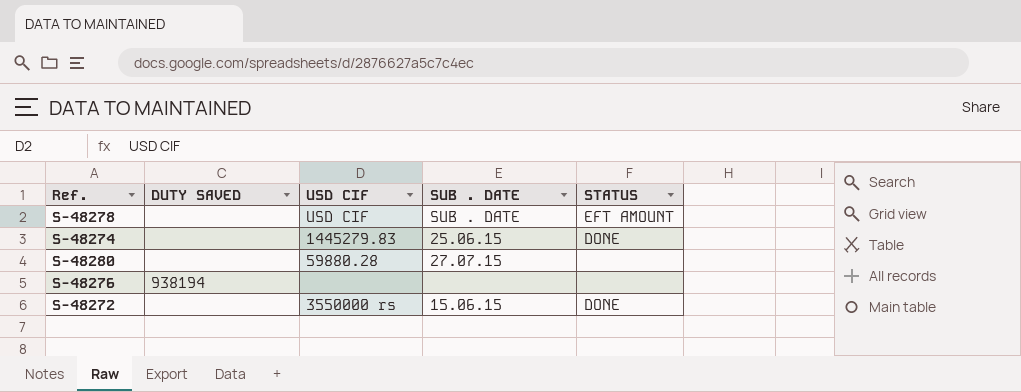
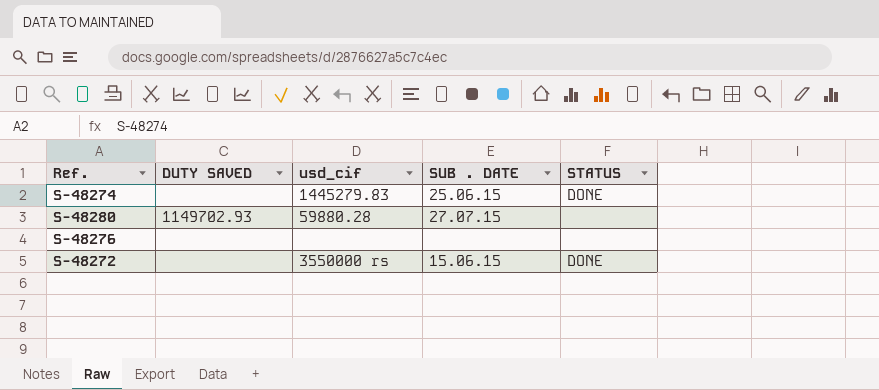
column name: USD CIF -> usd_cif
row S-48278: none | USD CIF | SUB . DATE | EFT AMOUNT -> none
S-48280 | DUTY SAVED: none -> 1149702.93
S-48276 | DUTY SAVED: 938194 -> none

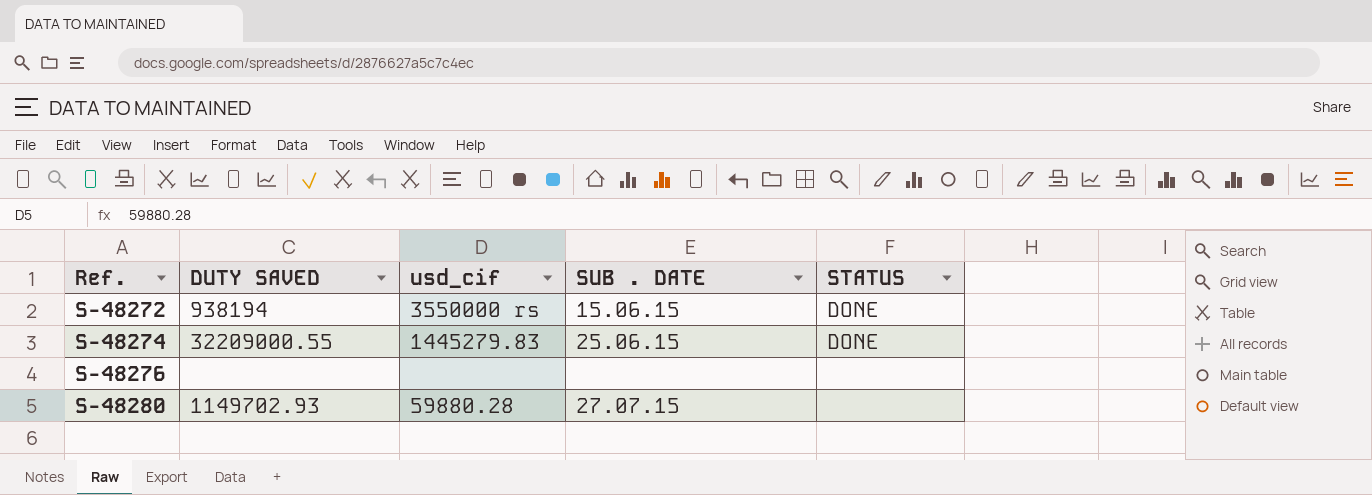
row order: none -> Ref. ascending
S-48272 | DUTY SAVED: none -> 938194
S-48274 | DUTY SAVED: none -> 32209000.55

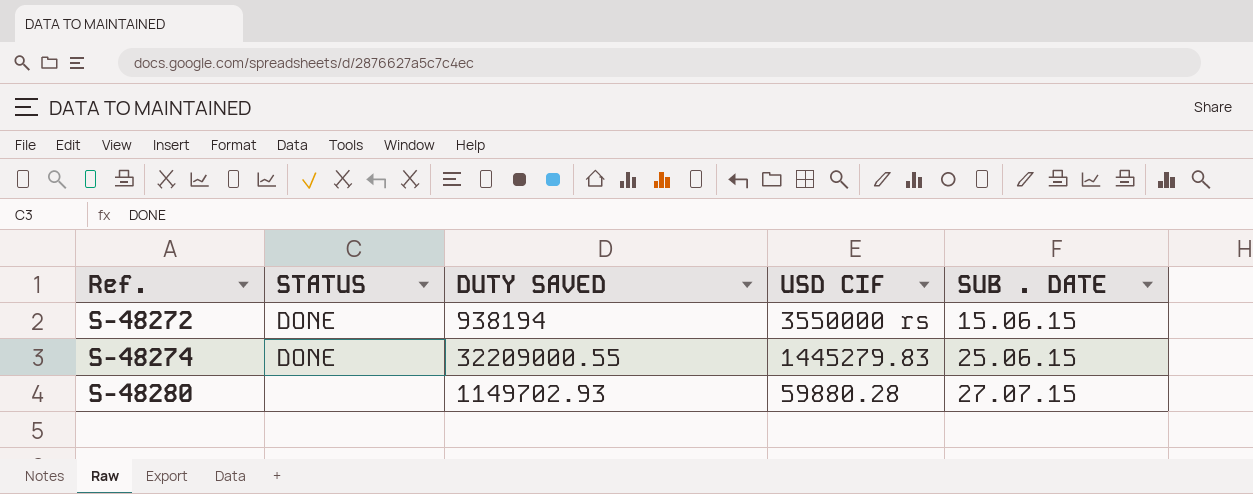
column STATUS | position: 5 -> 2
column name: usd_cif -> USD CIF
row S-48276: none | none | none | none -> none

